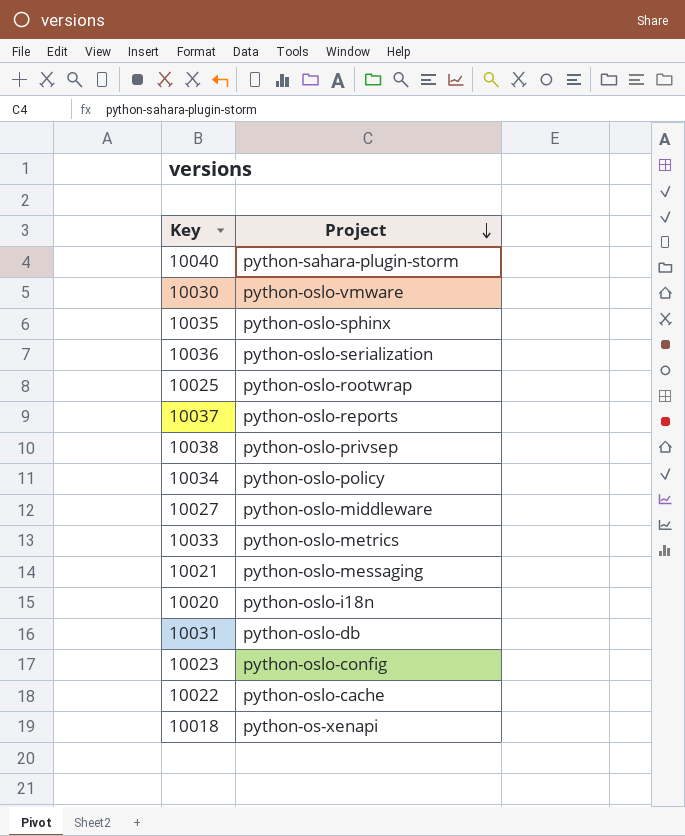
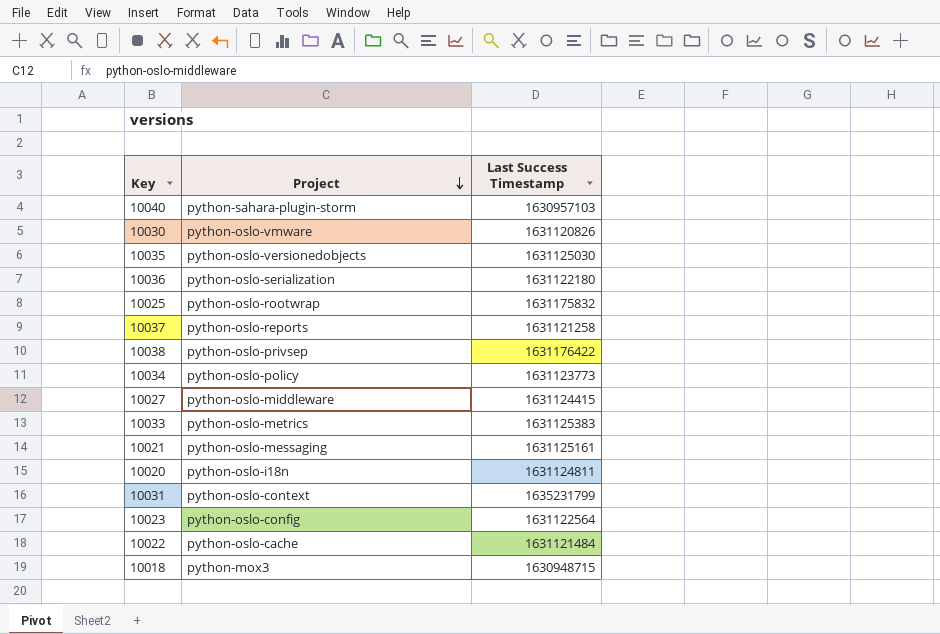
column Last Success Timestamp | position: none -> 3
10035 | Project: python-oslo-sphinx -> python-oslo-versionedobjects
10031 | Project: python-oslo-db -> python-oslo-context
10018 | Project: python-os-xenapi -> python-mox3

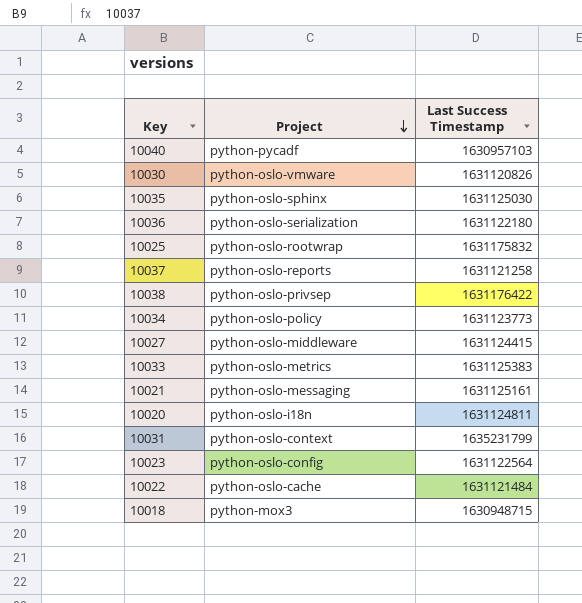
10040 | Project: python-sahara-plugin-storm -> python-pycadf
10035 | Project: python-oslo-versionedobjects -> python-oslo-sphinx

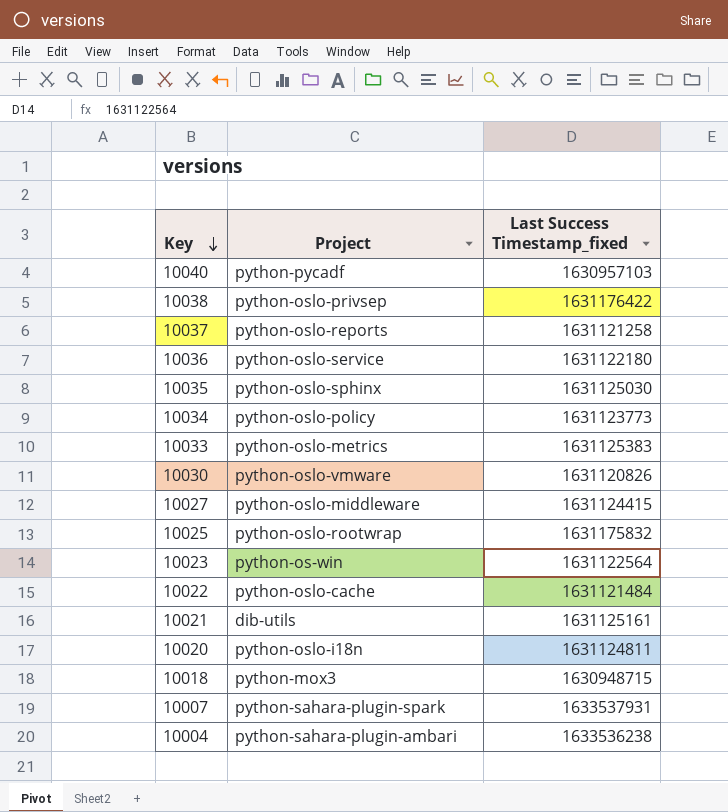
row order: Project descending -> Key descending
column name: Last Success Timestamp -> Last Success Timestamp_fixed
row 10031: python-oslo-context | 1635231799 -> none
10036 | Project: python-oslo-serialization -> python-oslo-service
10023 | Project: python-oslo-config -> python-os-win
10021 | Project: python-oslo-messaging -> dib-utils
row 10007: none -> python-sahara-plugin-spark | 1633537931
row 10004: none -> python-sahara-plugin-ambari | 1633536238

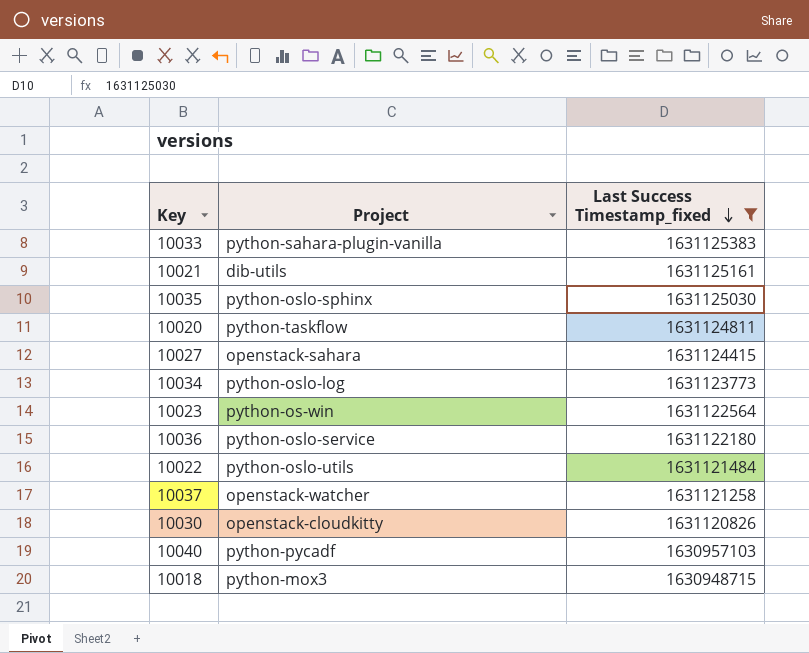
filter: none -> Last Success Timestamp_fixed <= 1631125383
row order: Key descending -> Last Success Timestamp_fixed descending
10033 | Project: python-oslo-metrics -> python-sahara-plugin-vanilla
10020 | Project: python-oslo-i18n -> python-taskflow
10027 | Project: python-oslo-middleware -> openstack-sahara
10034 | Project: python-oslo-policy -> python-oslo-log
10022 | Project: python-oslo-cache -> python-oslo-utils
10037 | Project: python-oslo-reports -> openstack-watcher
10030 | Project: python-oslo-vmware -> openstack-cloudkitty

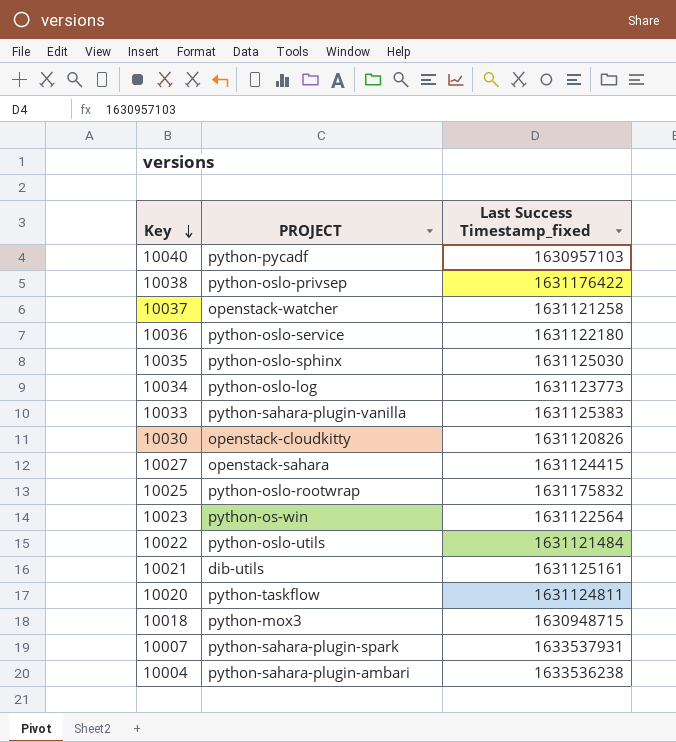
filter: Last Success Timestamp_fixed <= 1631125383 -> none
row order: Last Success Timestamp_fixed descending -> Key descending
column name: Project -> PROJECT

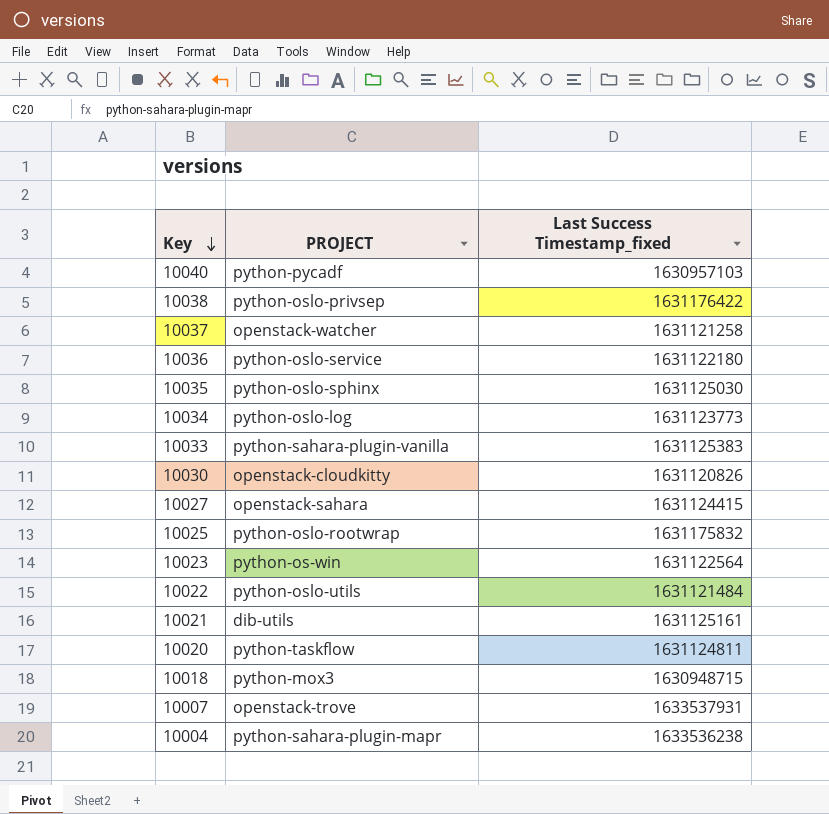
10007 | PROJECT: python-sahara-plugin-spark -> openstack-trove
10004 | PROJECT: python-sahara-plugin-ambari -> python-sahara-plugin-mapr

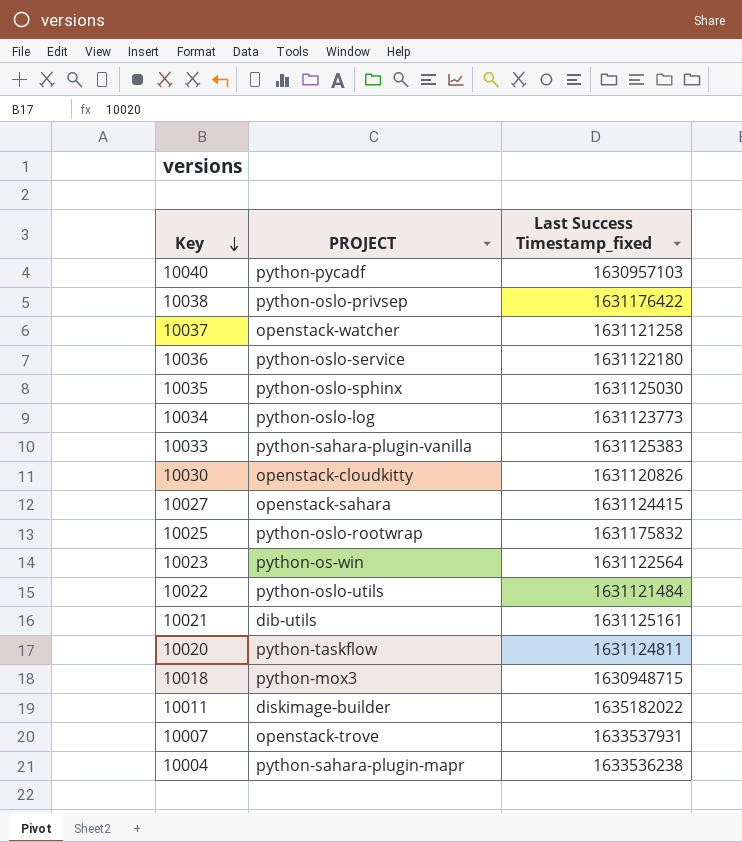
row 10011: none -> diskimage-builder | 1635182022

